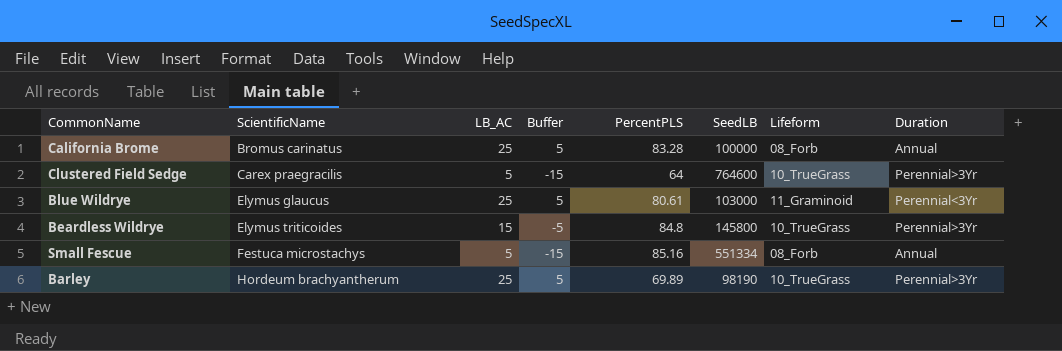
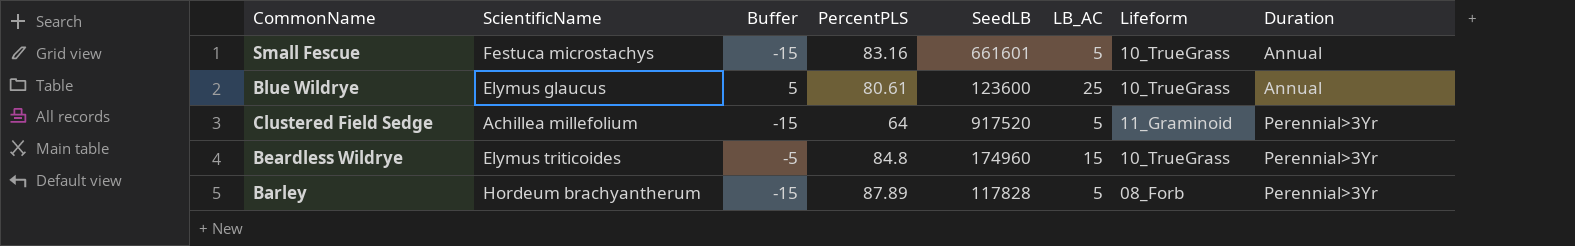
row order: ScientificName ascending -> Duration ascending
column LB_AC | position: 3 -> 6
row California Brome: Bromus carinatus | 25 | 5 | 83.28 | 100000 | 08_Forb | Annual -> none
Small Fescue | PercentPLS: 85.16 -> 83.16
Small Fescue | SeedLB: 551334 -> 661601
Small Fescue | Lifeform: 08_Forb -> 10_TrueGrass
Blue Wildrye | SeedLB: 103000 -> 123600
Blue Wildrye | Lifeform: 11_Graminoid -> 10_TrueGrass
Blue Wildrye | Duration: Perennial<3Yr -> Annual
Clustered Field Sedge | ScientificName: Carex praegracilis -> Achillea millefolium
Clustered Field Sedge | SeedLB: 764600 -> 917520
Clustered Field Sedge | Lifeform: 10_TrueGrass -> 11_Graminoid
Beardless Wildrye | SeedLB: 145800 -> 174960
Barley | Buffer: 5 -> -15
Barley | PercentPLS: 69.89 -> 87.89
Barley | SeedLB: 98190 -> 117828
Barley | LB_AC: 25 -> 5
Barley | Lifeform: 10_TrueGrass -> 08_Forb

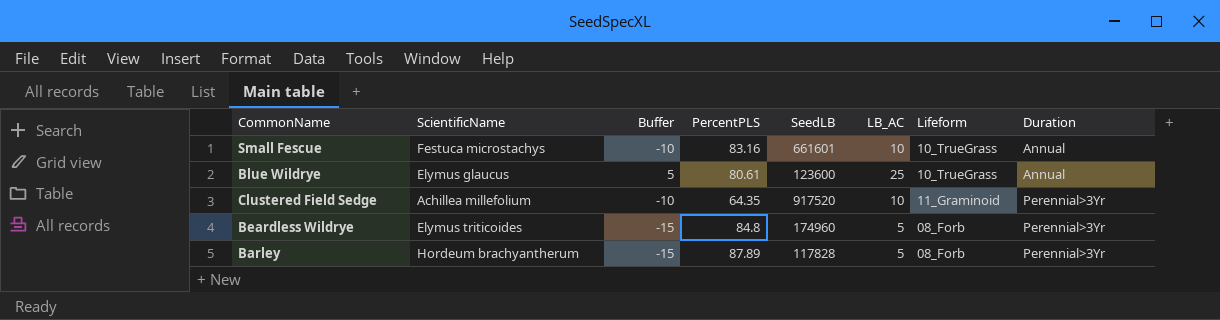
Small Fescue | Buffer: -15 -> -10
Small Fescue | LB_AC: 5 -> 10
Clustered Field Sedge | Buffer: -15 -> -10
Clustered Field Sedge | PercentPLS: 64 -> 64.35
Clustered Field Sedge | LB_AC: 5 -> 10
Beardless Wildrye | Buffer: -5 -> -15
Beardless Wildrye | LB_AC: 15 -> 5
Beardless Wildrye | Lifeform: 10_TrueGrass -> 08_Forb

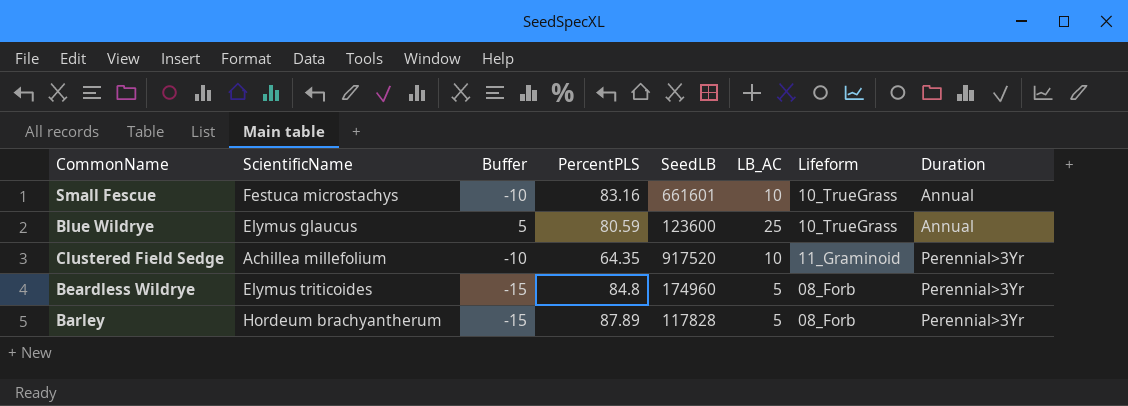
Blue Wildrye | PercentPLS: 80.61 -> 80.59

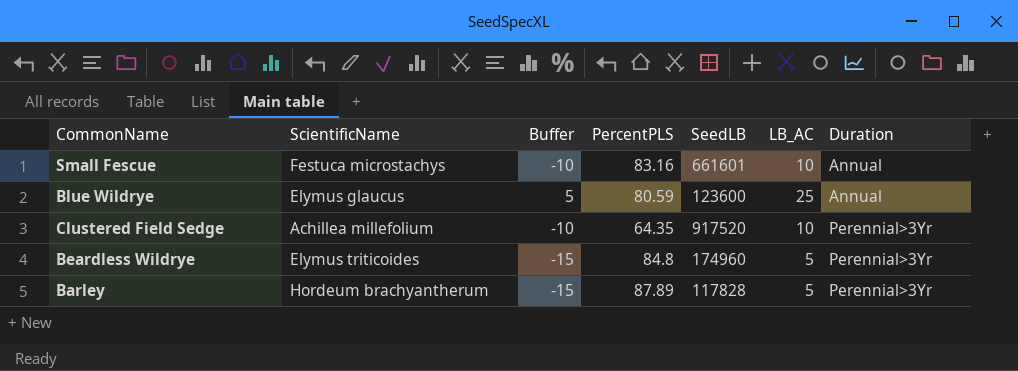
column Lifeform | position: 7 -> none

